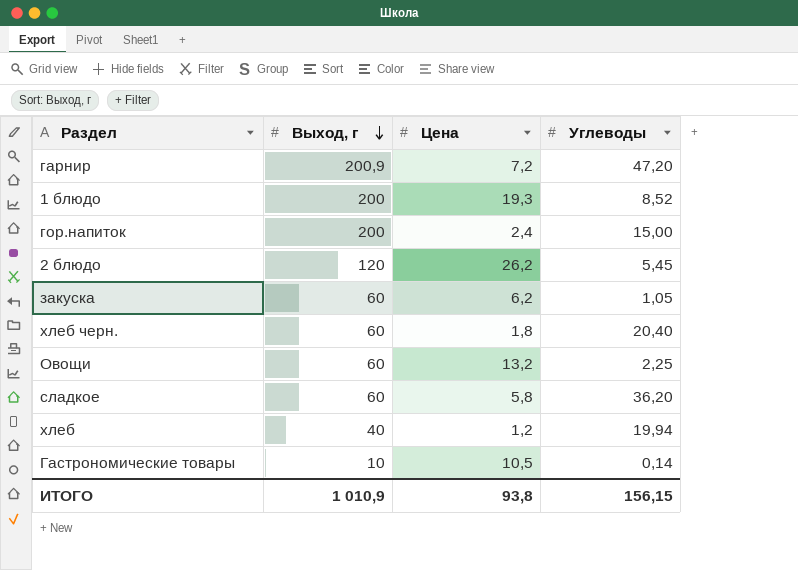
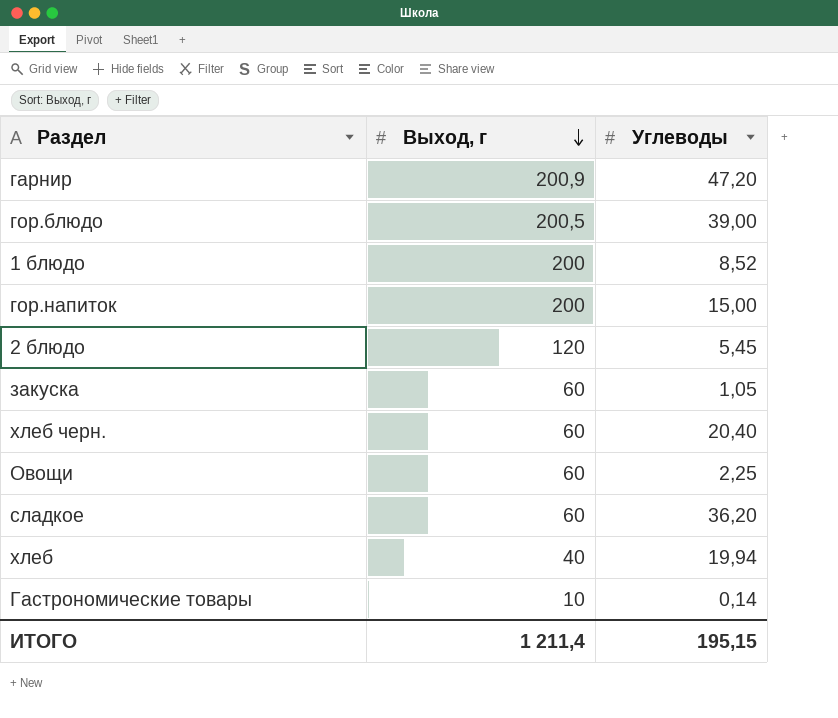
column Цена | position: 3 -> none
row гор.блюдо: none -> 200,5 | 39,00
ИТОГО | Выход, г: 1 010,9 -> 1 211,4
ИТОГО | Углеводы: 156,15 -> 195,15

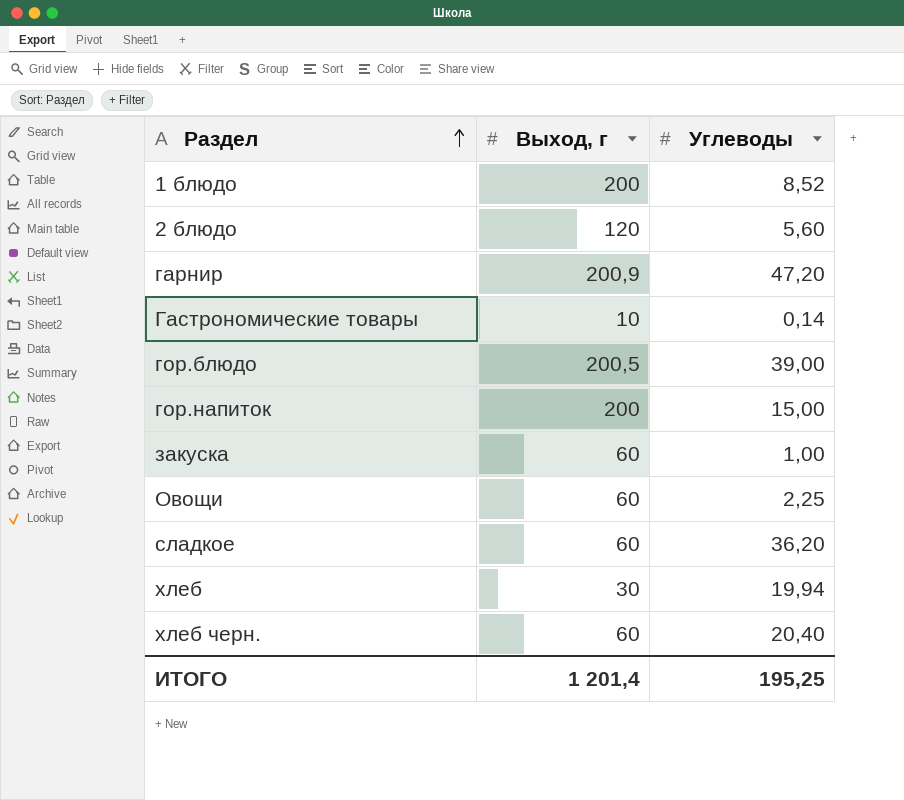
row order: Выход, г descending -> Раздел ascending
2 блюдо | Углеводы: 5,45 -> 5,60
закуска | Углеводы: 1,05 -> 1,00
хлеб | Выход, г: 40 -> 30
ИТОГО | Выход, г: 1 211,4 -> 1 201,4
ИТОГО | Углеводы: 195,15 -> 195,25

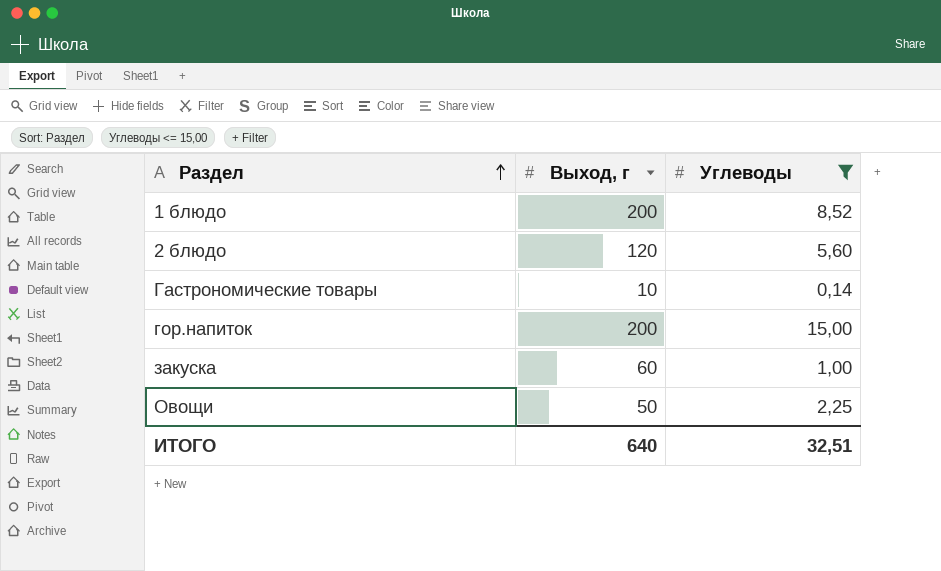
filter: none -> Углеводы <= 15,00
Овощи | Выход, г: 60 -> 50
ИТОГО | Выход, г: 1 201,4 -> 640
ИТОГО | Углеводы: 195,25 -> 32,51

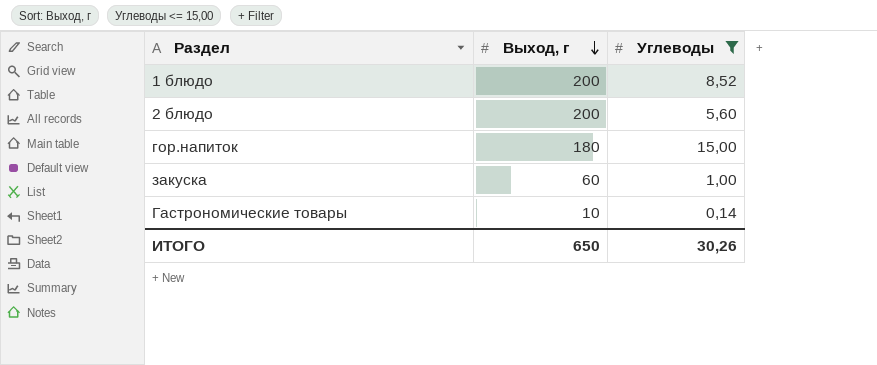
row order: Раздел ascending -> Выход, г descending
row Овощи: 50 | 2,25 -> none
2 блюдо | Выход, г: 120 -> 200
гор.напиток | Выход, г: 200 -> 180
ИТОГО | Выход, г: 640 -> 650
ИТОГО | Углеводы: 32,51 -> 30,26

